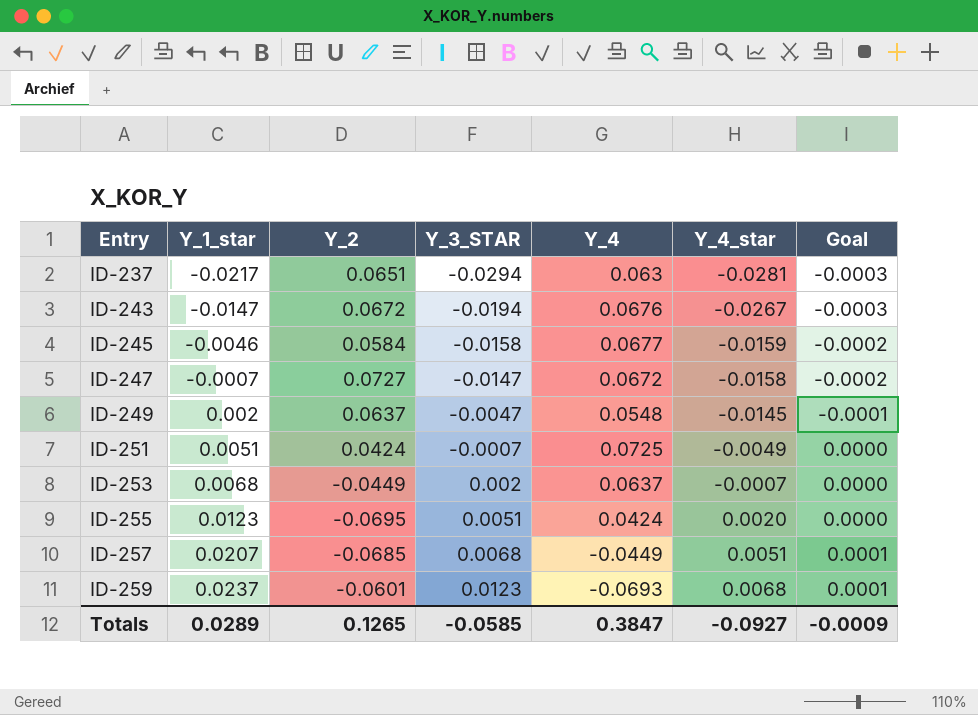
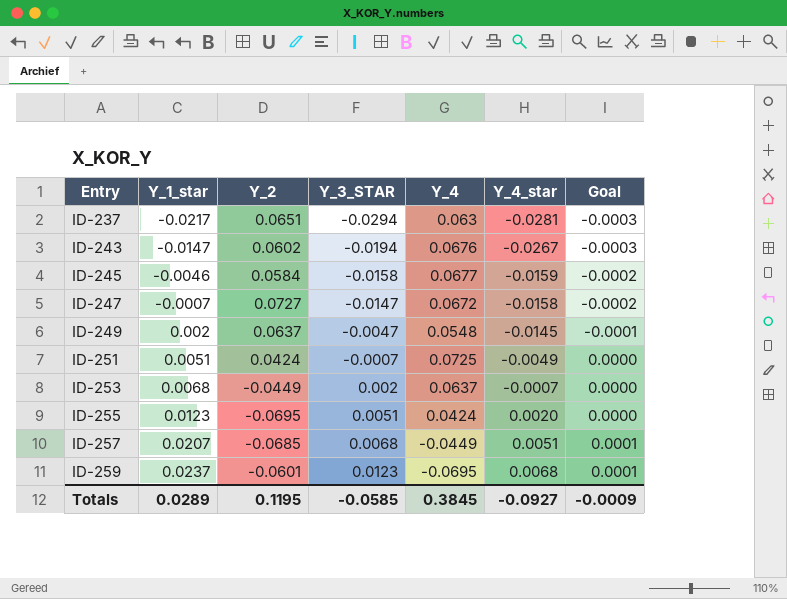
ID-243 | Y_2: 0.0672 -> 0.0602
ID-259 | Y_4: -0.0693 -> -0.0695
Totals | Y_2: 0.1265 -> 0.1195
Totals | Y_4: 0.3847 -> 0.3845

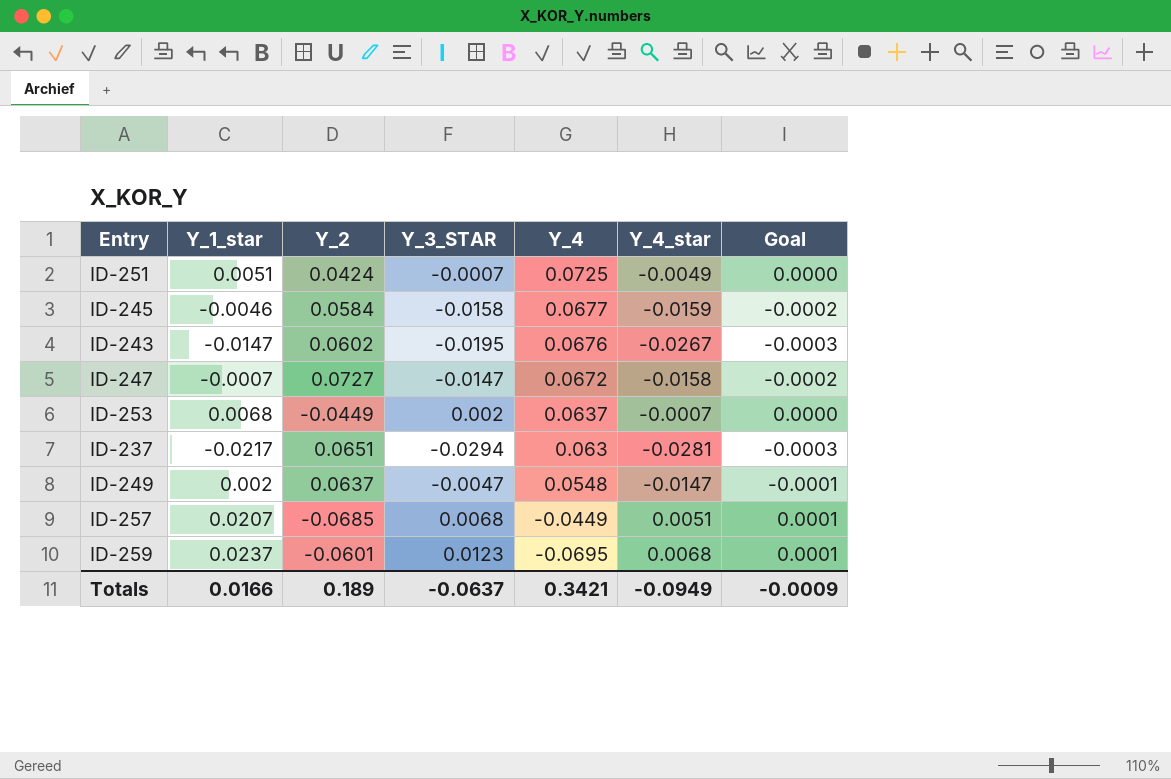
row order: Entry ascending -> Y_4 descending
row ID-255: 0.0123 | -0.0695 | 0.0051 | 0.0424 | 0.0020 | 0.0000 -> none
ID-243 | Y_3_STAR: -0.0194 -> -0.0195
ID-249 | Y_4_star: -0.0145 -> -0.0147
Totals | Y_1_star: 0.0289 -> 0.0166
Totals | Y_2: 0.1195 -> 0.189
Totals | Y_3_STAR: -0.0585 -> -0.0637
Totals | Y_4: 0.3845 -> 0.3421
Totals | Y_4_star: -0.0927 -> -0.0949

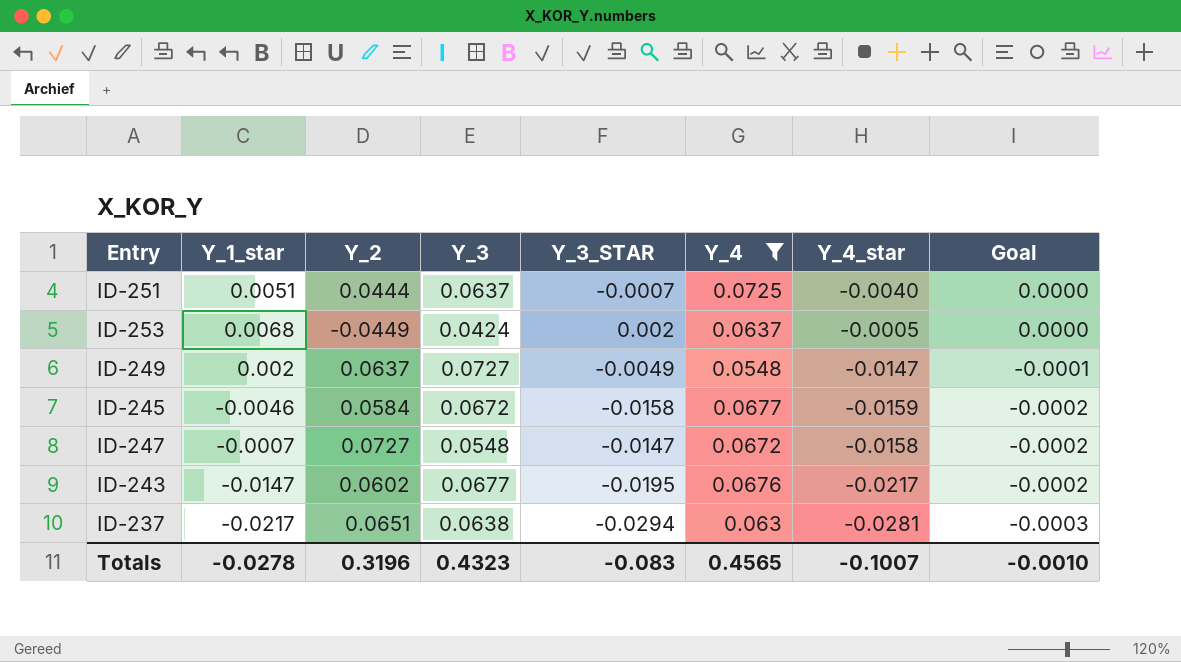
filter: none -> Y_4 >= 0.0548
row order: Y_4 descending -> Goal descending
column Y_3 | position: none -> 4
ID-251 | Y_2: 0.0424 -> 0.0444
ID-251 | Y_4_star: -0.0049 -> -0.0040
ID-253 | Y_4_star: -0.0007 -> -0.0005
ID-249 | Y_3_STAR: -0.0047 -> -0.0049
ID-243 | Y_4_star: -0.0267 -> -0.0217
ID-243 | Goal: -0.0003 -> -0.0002
Totals | Y_1_star: 0.0166 -> -0.0278
Totals | Y_2: 0.189 -> 0.3196
Totals | Y_3_STAR: -0.0637 -> -0.083
Totals | Y_4: 0.3421 -> 0.4565
Totals | Y_4_star: -0.0949 -> -0.1007
Totals | Goal: -0.0009 -> -0.0010

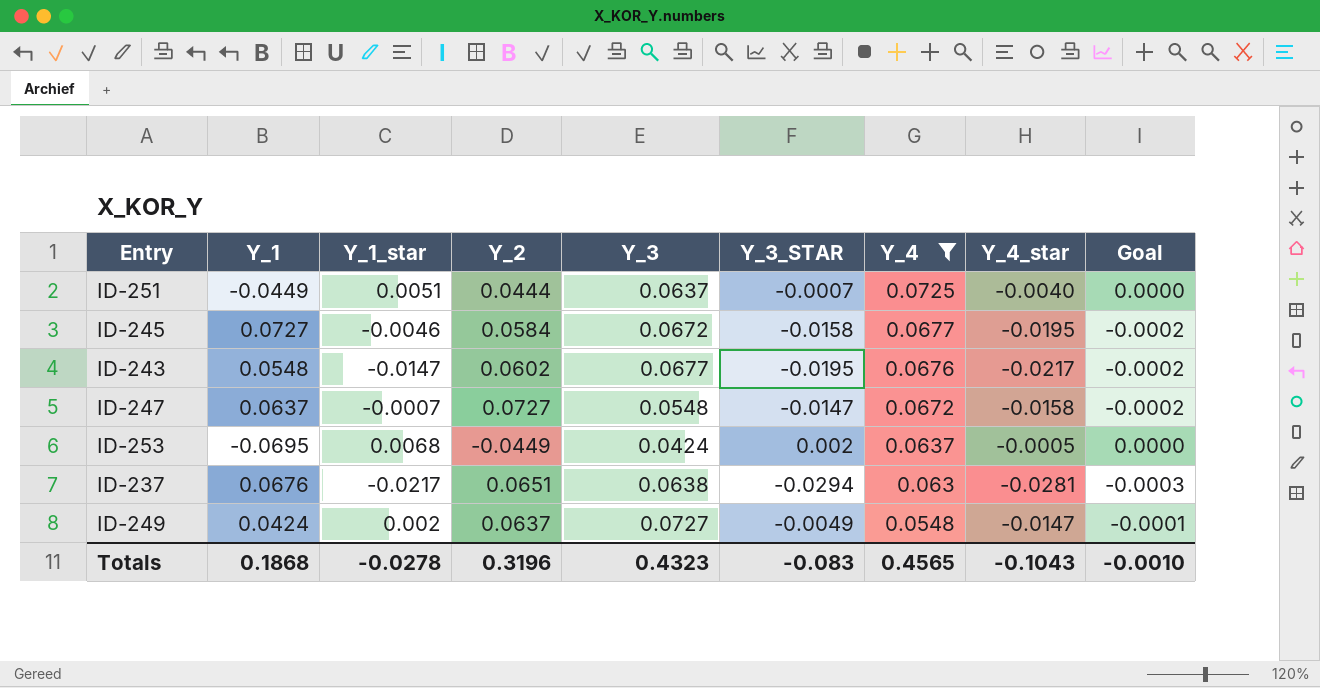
row order: Goal descending -> Y_4 descending
column Y_1 | position: none -> 2
ID-245 | Y_4_star: -0.0159 -> -0.0195
Totals | Y_4_star: -0.1007 -> -0.1043

